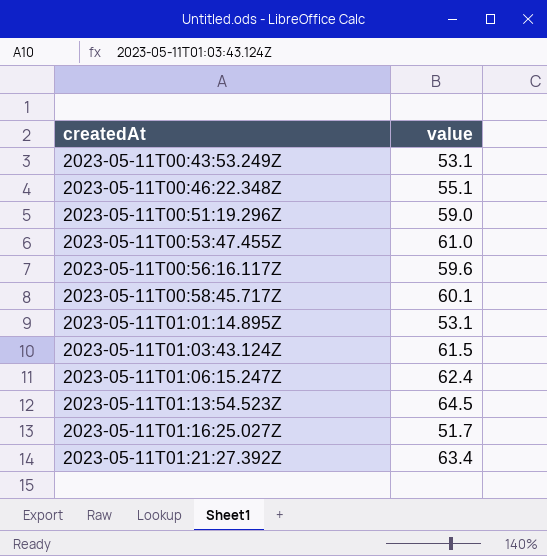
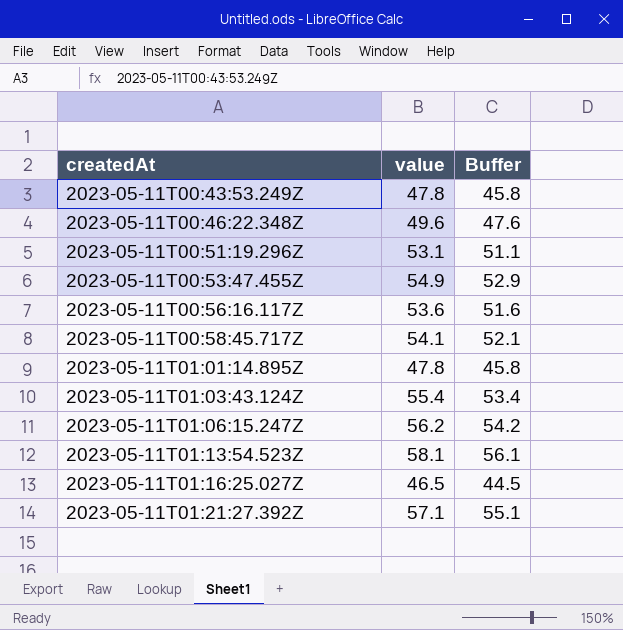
column Buffer | formula: none -> [value] - 2
2023-05-11T00:43:53.249Z | value: 53.1 -> 47.8
2023-05-11T00:46:22.348Z | value: 55.1 -> 49.6
2023-05-11T00:51:19.296Z | value: 59.0 -> 53.1
2023-05-11T00:53:47.455Z | value: 61.0 -> 54.9
2023-05-11T00:56:16.117Z | value: 59.6 -> 53.6
2023-05-11T00:58:45.717Z | value: 60.1 -> 54.1
2023-05-11T01:01:14.895Z | value: 53.1 -> 47.8
2023-05-11T01:03:43.124Z | value: 61.5 -> 55.4
2023-05-11T01:06:15.247Z | value: 62.4 -> 56.2
2023-05-11T01:13:54.523Z | value: 64.5 -> 58.1
2023-05-11T01:16:25.027Z | value: 51.7 -> 46.5
2023-05-11T01:21:27.392Z | value: 63.4 -> 57.1

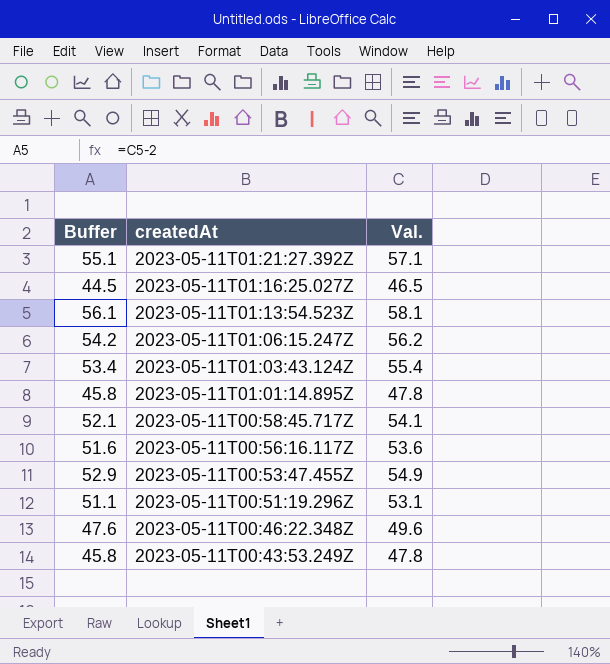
row order: createdAt ascending -> createdAt descending
column Buffer | position: 3 -> 1
column name: value -> Val.

